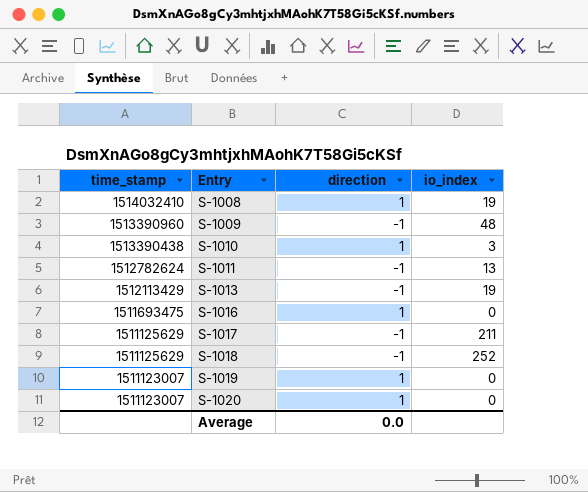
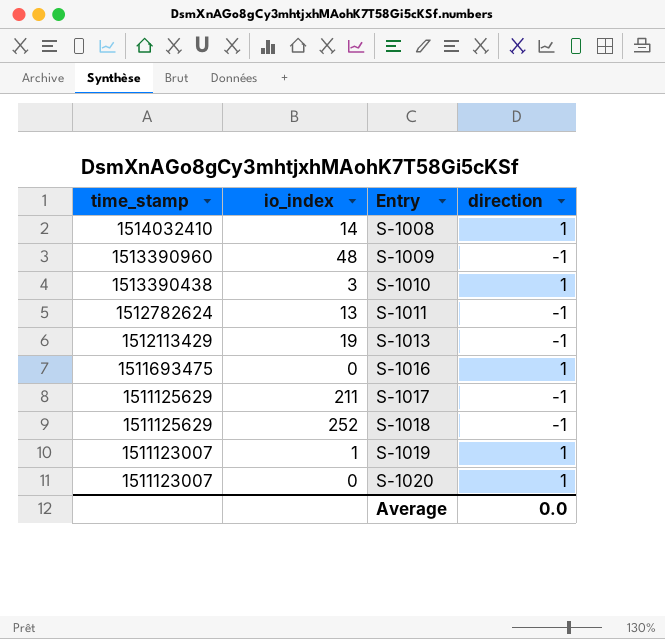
column io_index | position: 4 -> 2
S-1008 | io_index: 19 -> 14
S-1019 | io_index: 0 -> 1

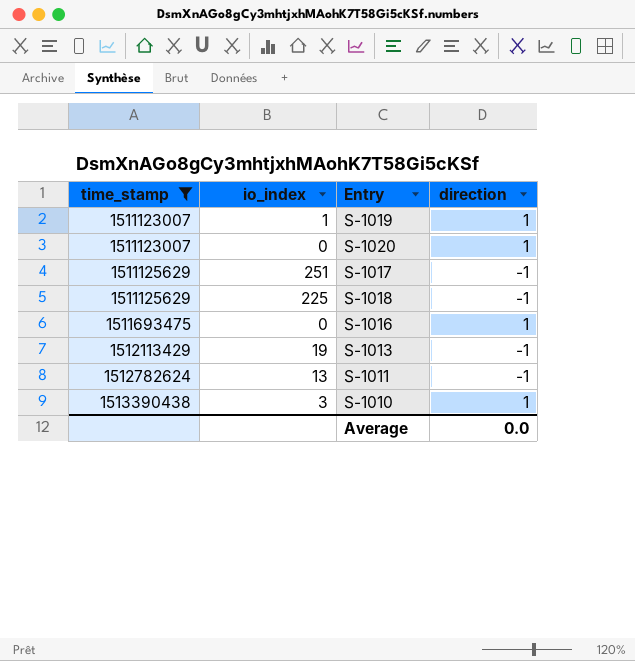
filter: none -> time_stamp <= 1513390438
row order: time_stamp descending -> time_stamp ascending
S-1017 | io_index: 211 -> 251
S-1018 | io_index: 252 -> 225

